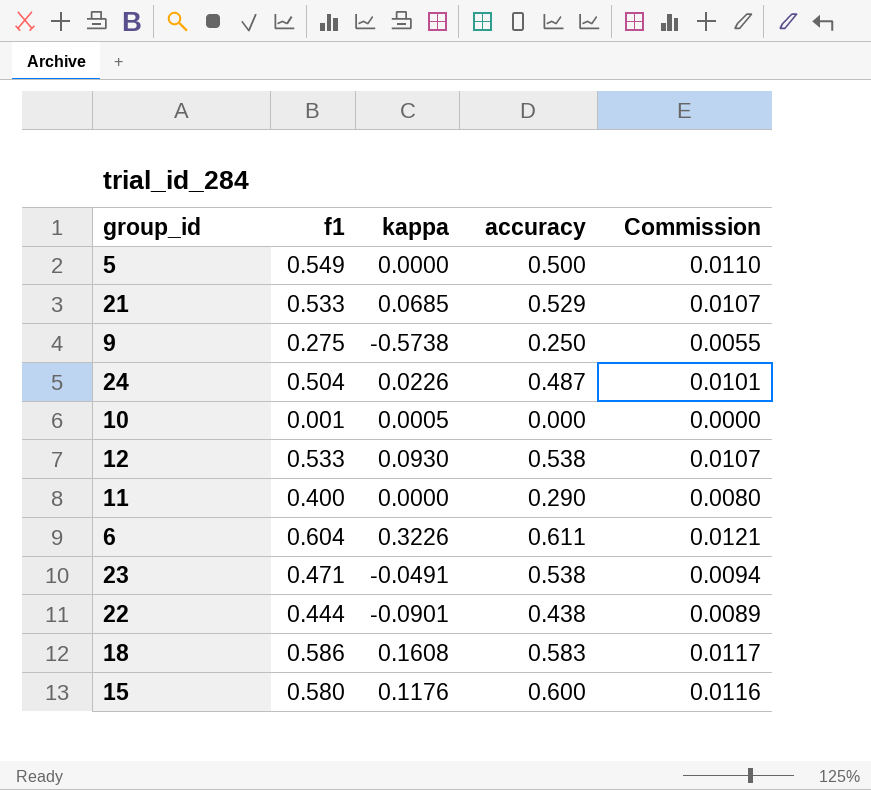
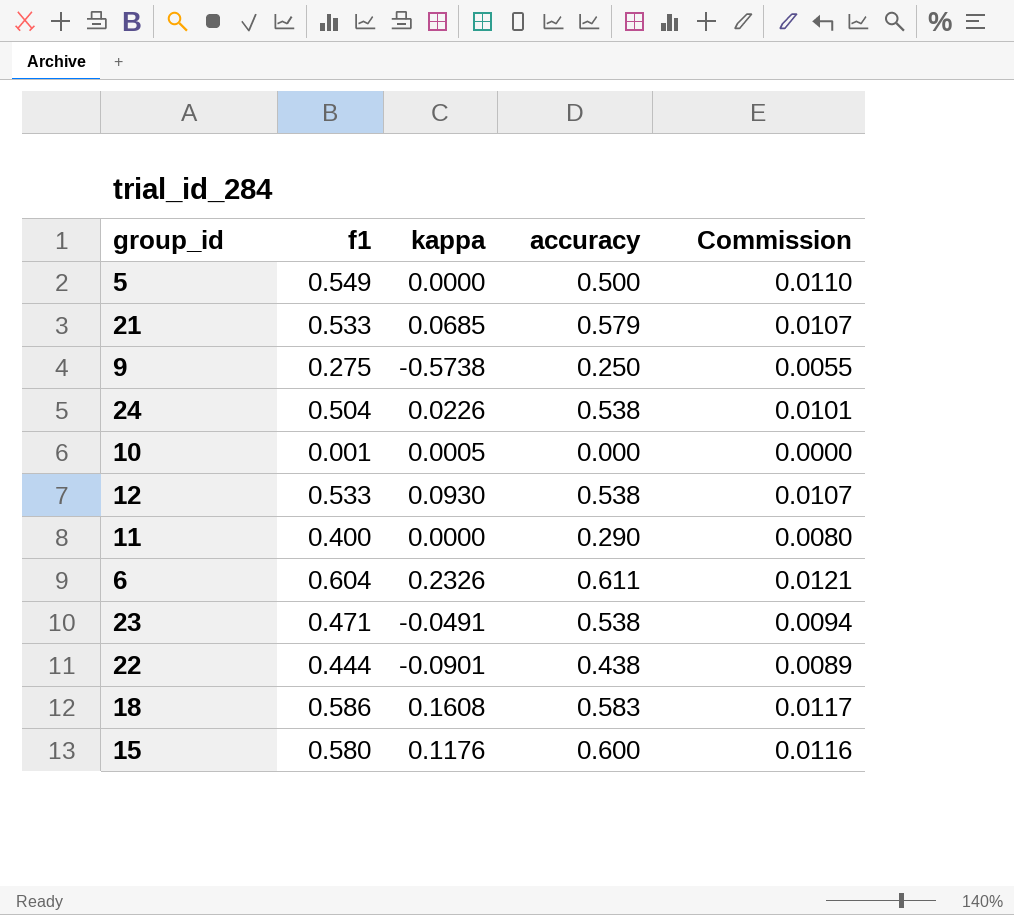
21 | accuracy: 0.529 -> 0.579
24 | accuracy: 0.487 -> 0.538
6 | kappa: 0.3226 -> 0.2326

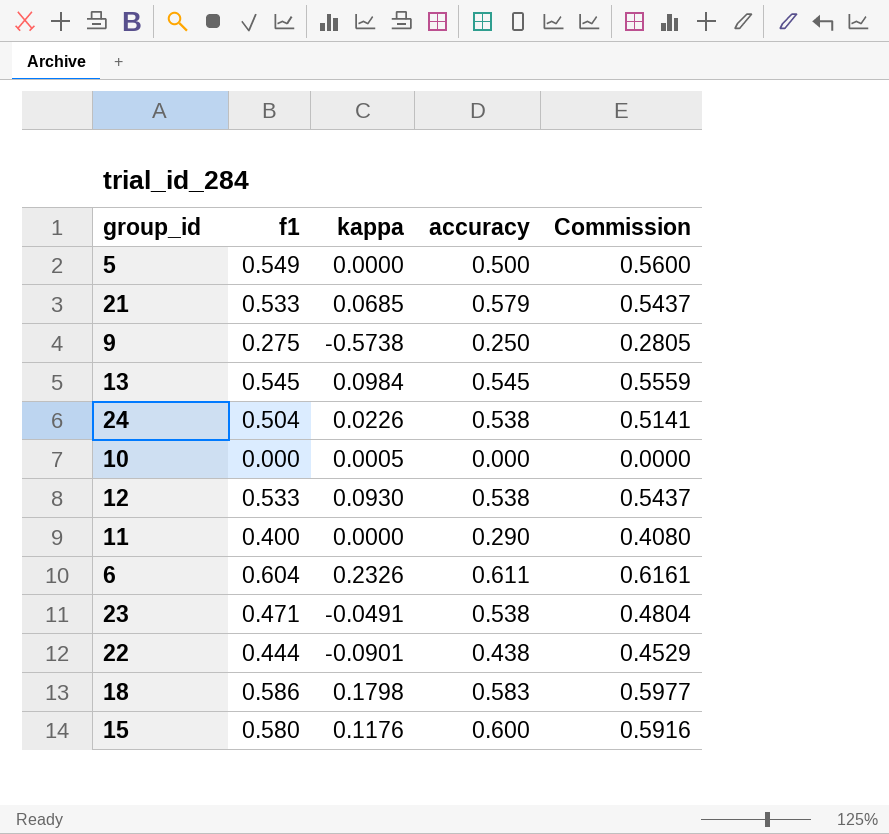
column Commission | formula: [f1] * 0.02 -> [f1] * 1.02
row 13: none -> 0.545 | 0.0984 | 0.545 | 0.5559
10 | f1: 0.001 -> 0.000
18 | kappa: 0.1608 -> 0.1798

